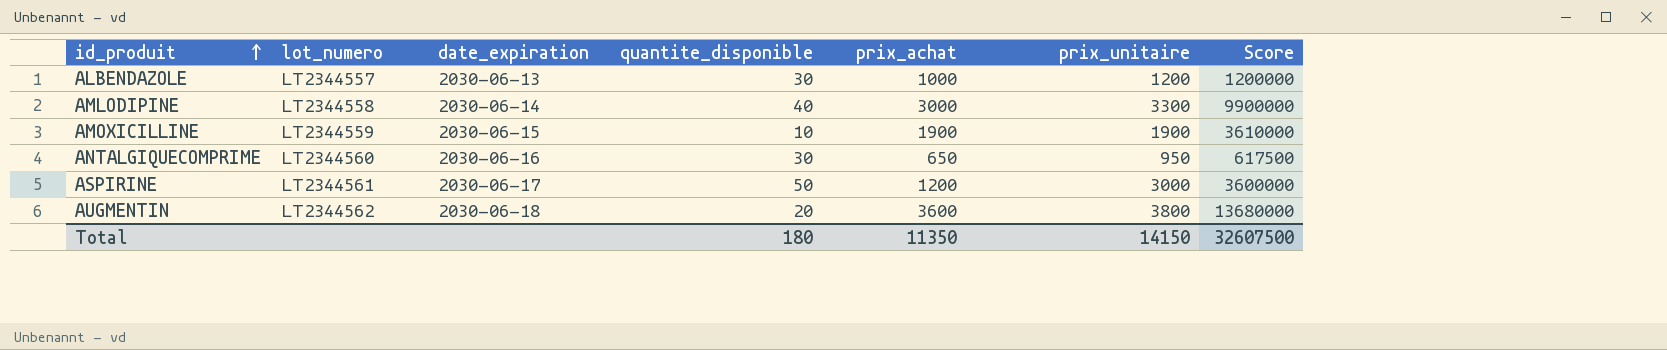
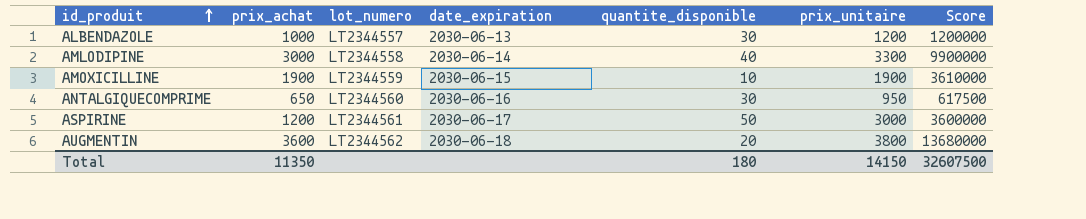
column prix_achat | position: 5 -> 2

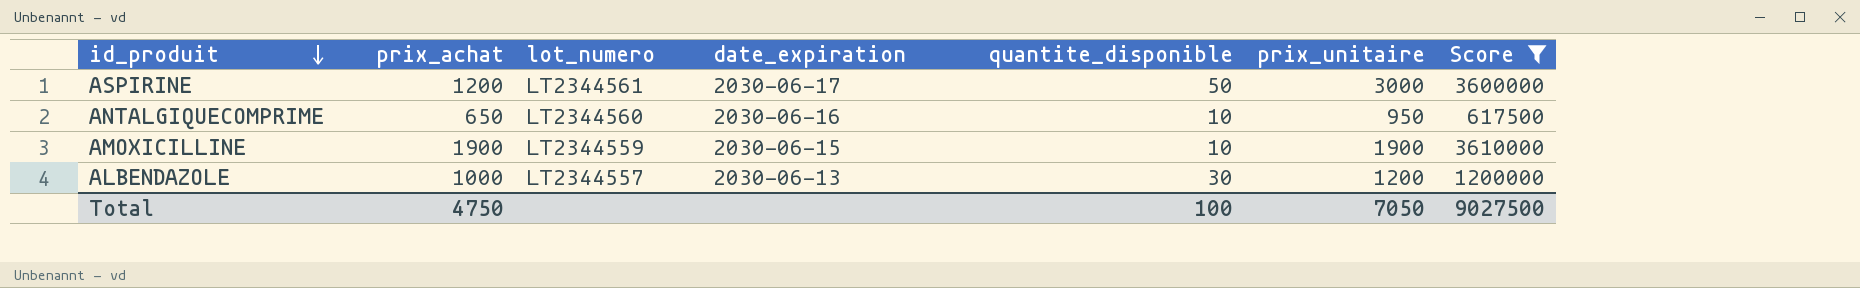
filter: none -> Score <= 3610000
row order: id_produit ascending -> id_produit descending
ANTALGIQUECOMPRIME | quantite_disponible: 30 -> 10
Total | prix_achat: 11350 -> 4750
Total | quantite_disponible: 180 -> 100
Total | prix_unitaire: 14150 -> 7050
Total | Score: 32607500 -> 9027500

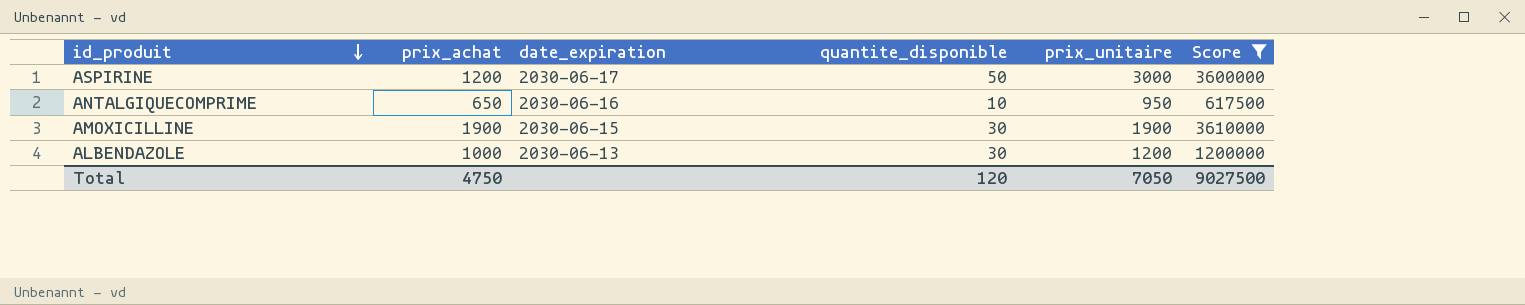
column lot_numero | position: 3 -> none
AMOXICILLINE | quantite_disponible: 10 -> 30
Total | quantite_disponible: 100 -> 120

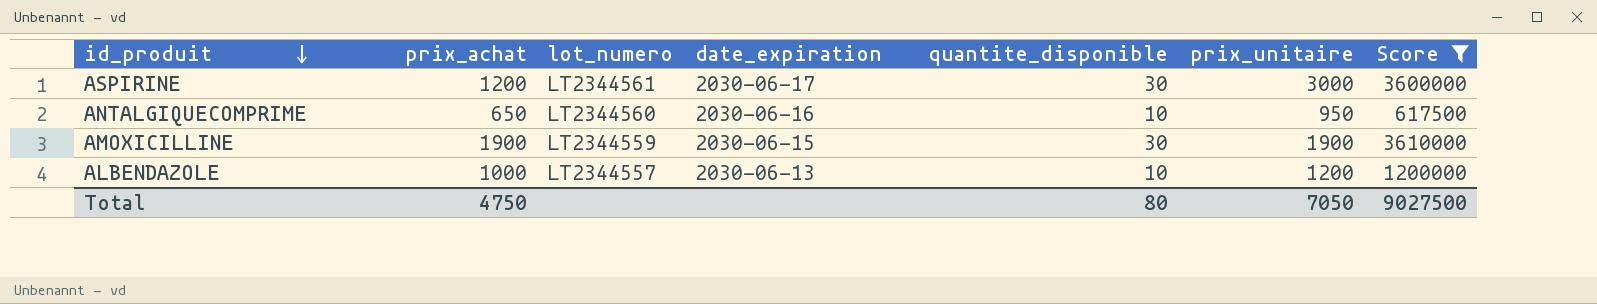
column lot_numero | position: none -> 3
ASPIRINE | quantite_disponible: 50 -> 30
ALBENDAZOLE | quantite_disponible: 30 -> 10
Total | quantite_disponible: 120 -> 80

